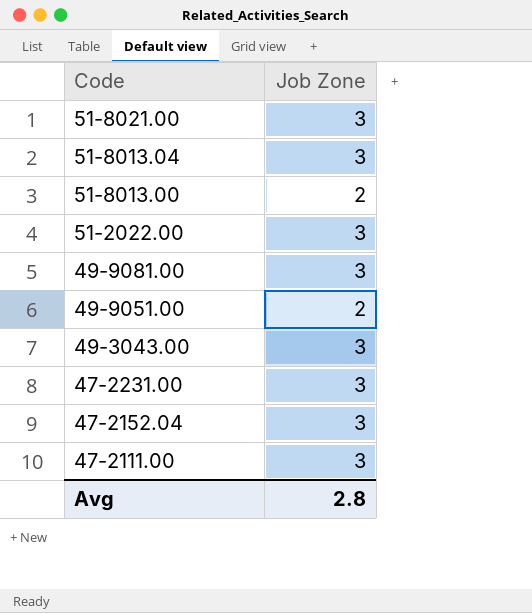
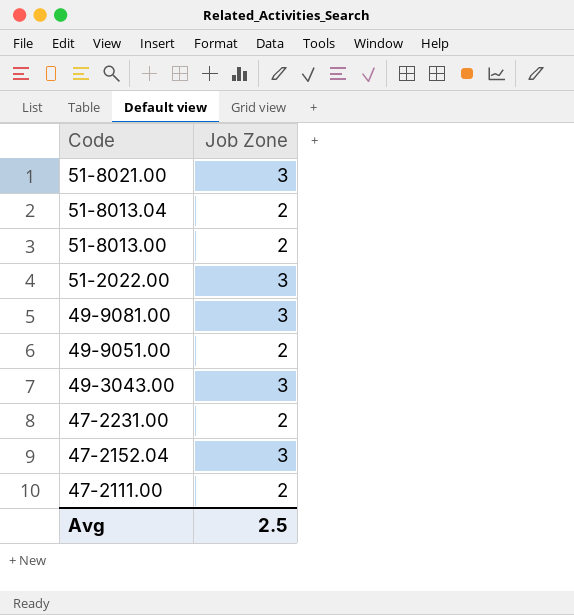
51-8013.04 | Job Zone: 3 -> 2
47-2231.00 | Job Zone: 3 -> 2
47-2111.00 | Job Zone: 3 -> 2
Avg | Job Zone: 2.8 -> 2.5

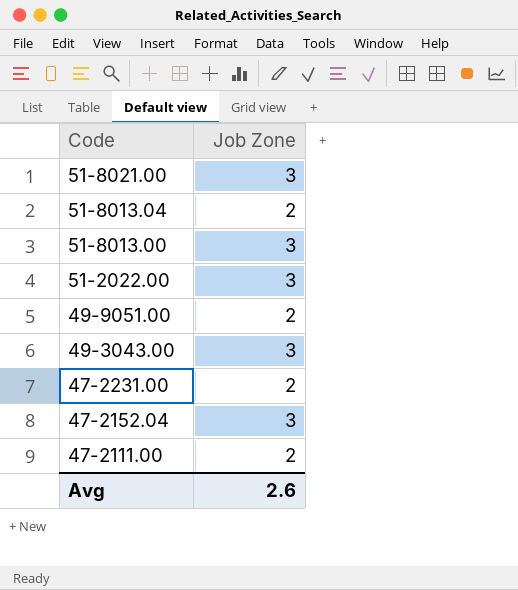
row 49-9081.00: 3 -> none
51-8013.00 | Job Zone: 2 -> 3
Avg | Job Zone: 2.5 -> 2.6

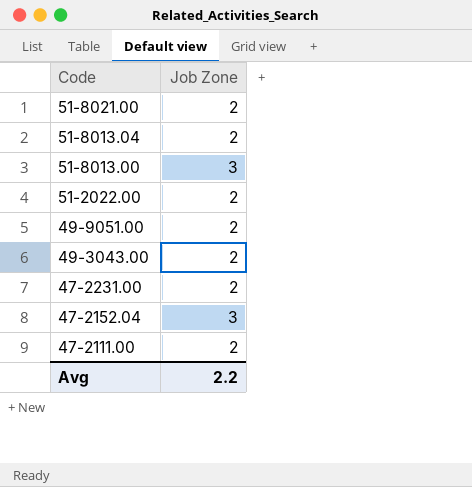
51-8021.00 | Job Zone: 3 -> 2
51-2022.00 | Job Zone: 3 -> 2
49-3043.00 | Job Zone: 3 -> 2
Avg | Job Zone: 2.6 -> 2.2

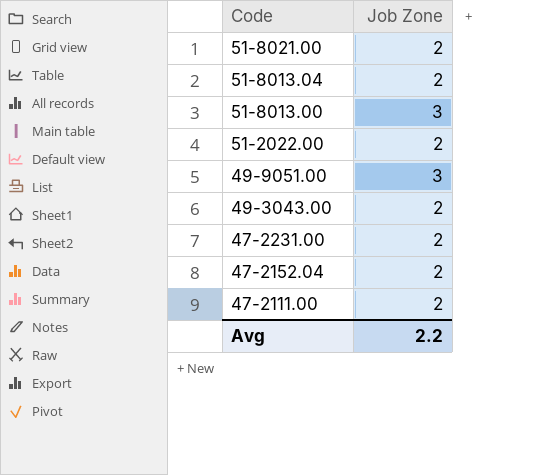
49-9051.00 | Job Zone: 2 -> 3
47-2152.04 | Job Zone: 3 -> 2

